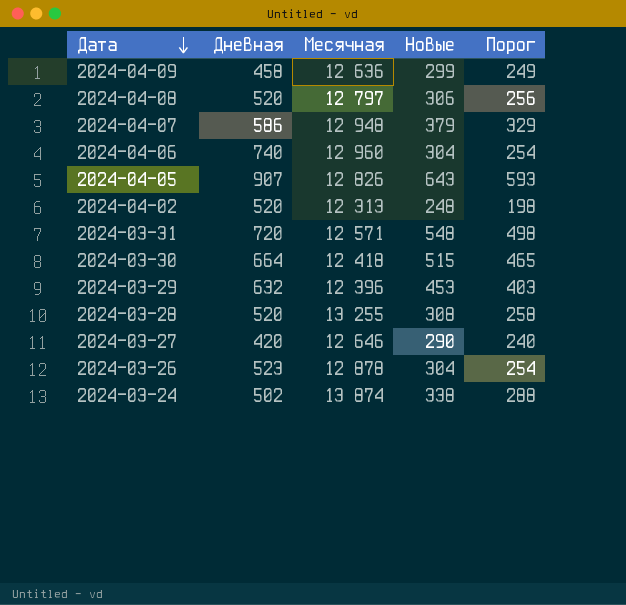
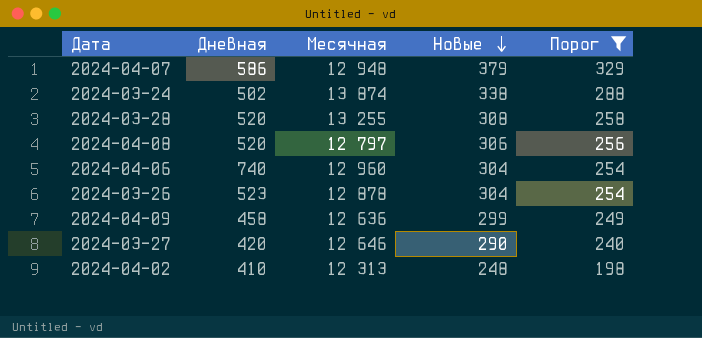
filter: none -> Порог <= 329
row order: Дата descending -> Новые descending
2024-04-02 | Дневная: 520 -> 410

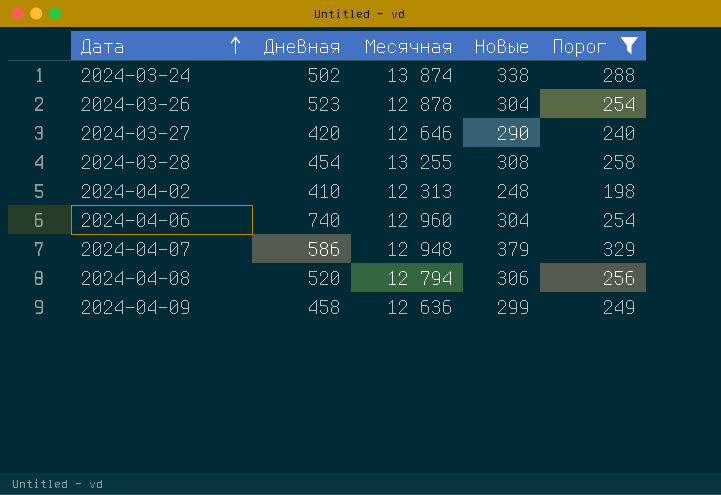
row order: Новые descending -> Дата ascending
2024-03-28 | Дневная: 520 -> 454
2024-04-08 | Месячная: 12 797 -> 12 794

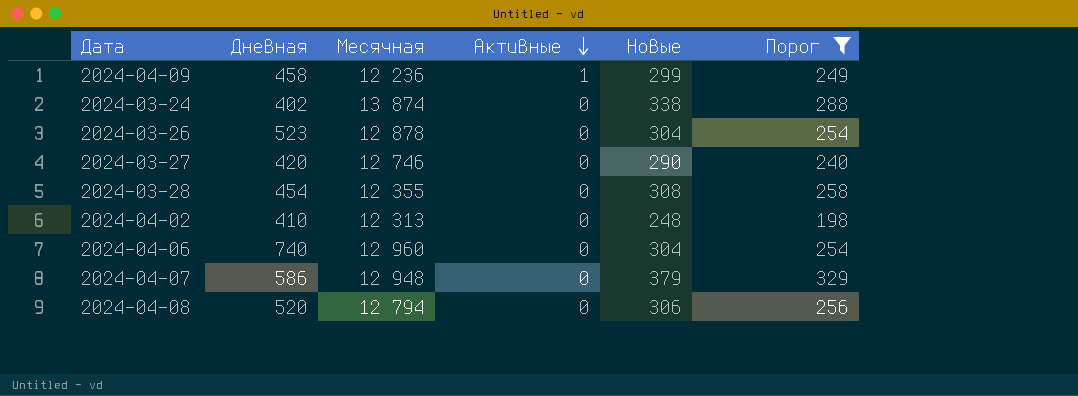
row order: Дата ascending -> Активные descending
column Активные | position: none -> 4
2024-04-09 | Месячная: 12 636 -> 12 236
2024-03-24 | Дневная: 502 -> 402
2024-03-27 | Месячная: 12 646 -> 12 746
2024-03-28 | Месячная: 13 255 -> 12 355

